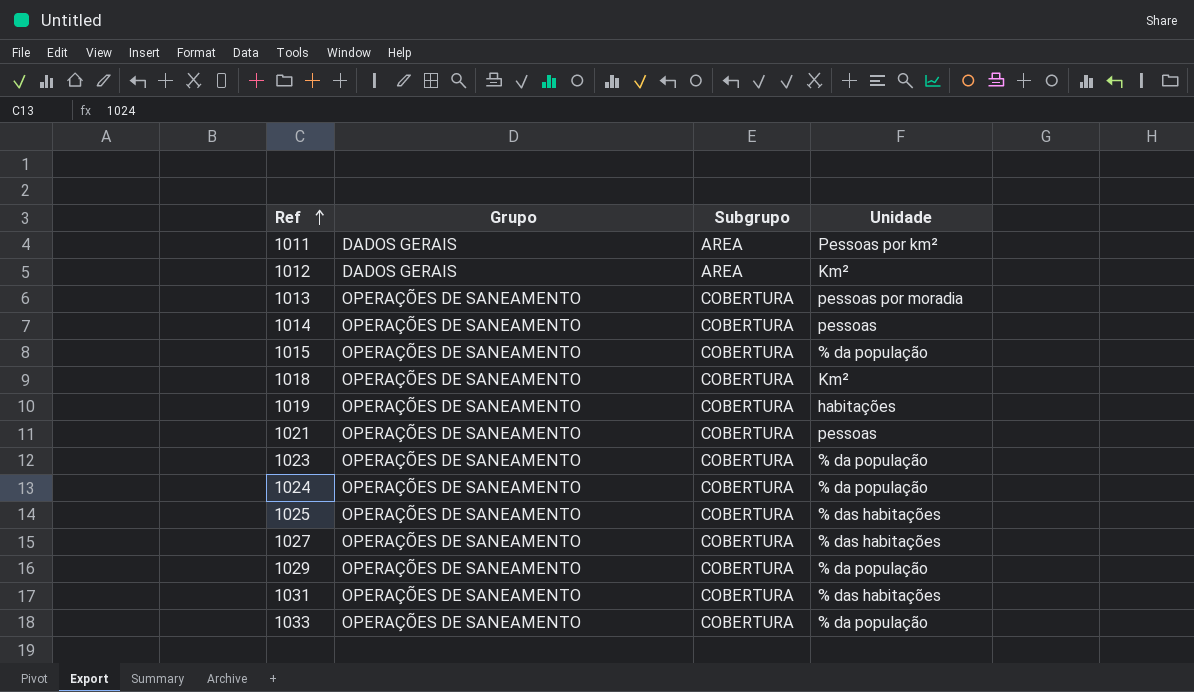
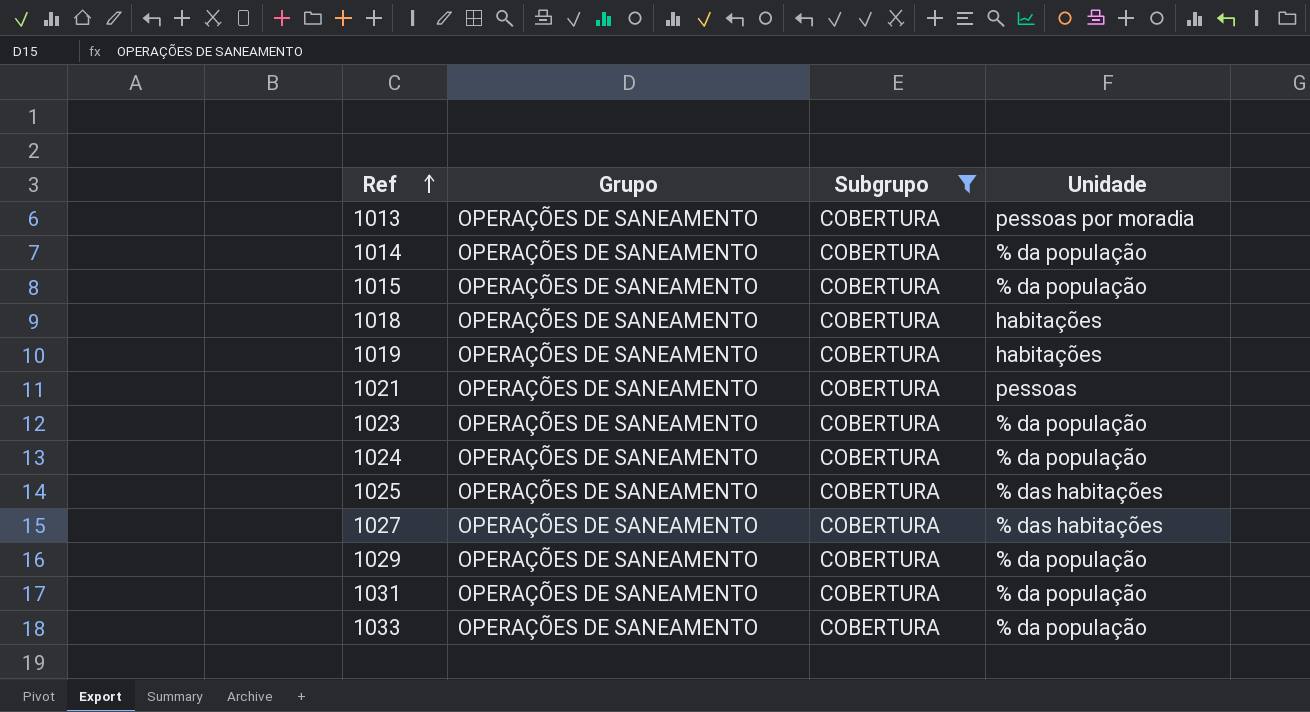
filter: none -> Subgrupo = COBERTURA
1014 | Unidade: pessoas -> % da população
1018 | Unidade: Km² -> habitações
1031 | Unidade: % das habitações -> % da população

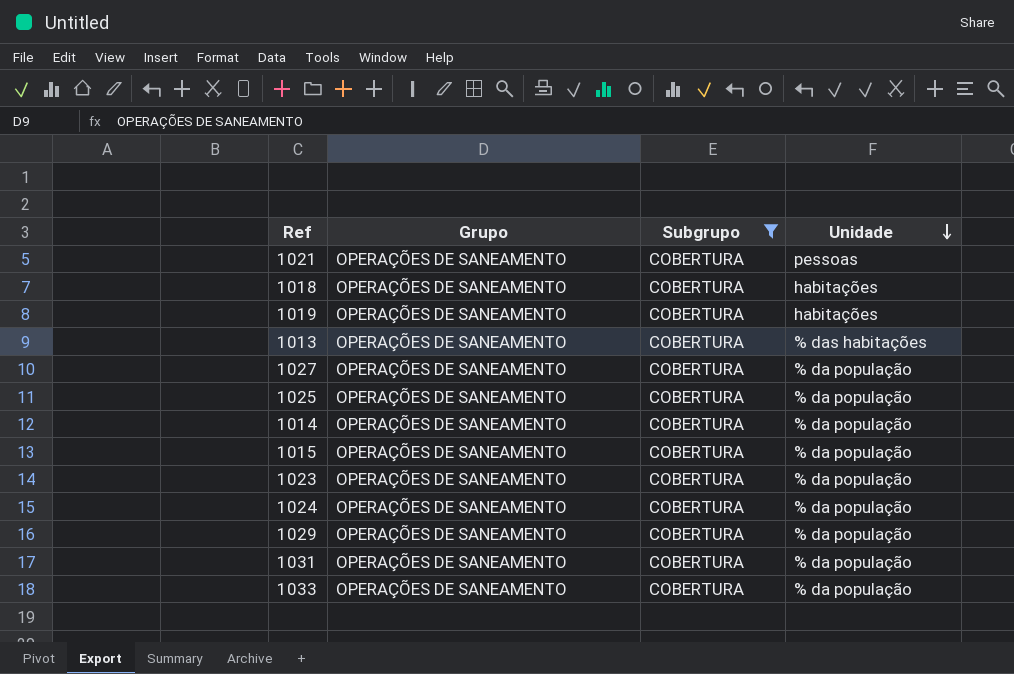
row order: Ref ascending -> Unidade descending
1013 | Unidade: pessoas por moradia -> % das habitações
1027 | Unidade: % das habitações -> % da população
1025 | Unidade: % das habitações -> % da população

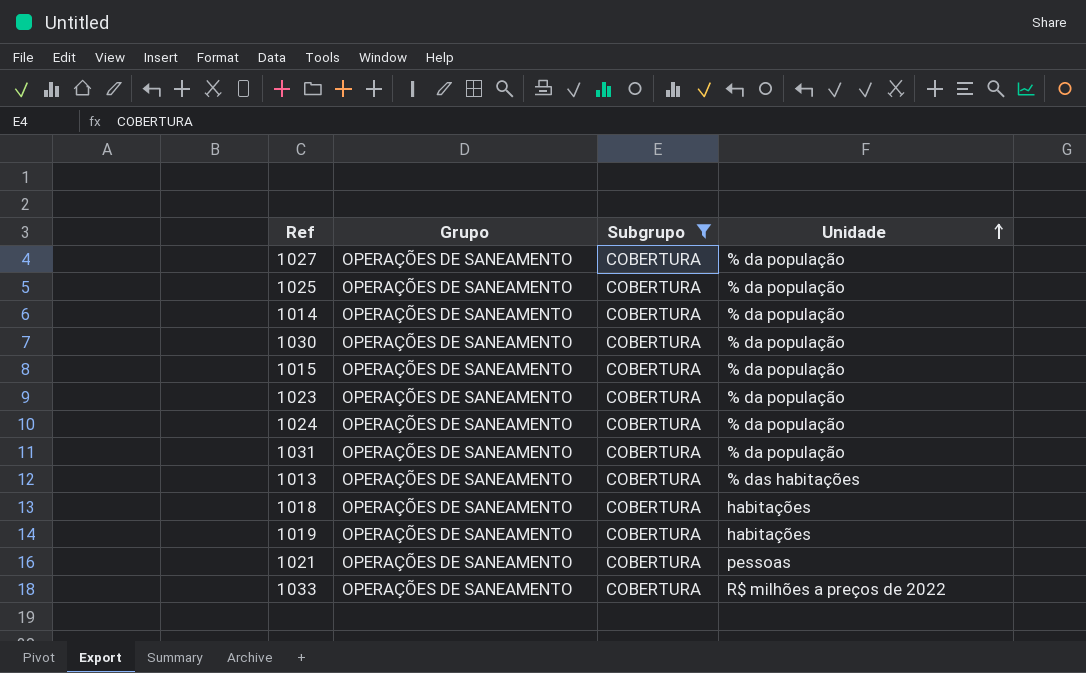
row order: Unidade descending -> Unidade ascending
row 1029: OPERAÇÕES DE SANEAMENTO | COBERTURA | % da população -> none
row 1030: none -> OPERAÇÕES DE SANEAMENTO | COBERTURA | % da população
1033 | Unidade: % da população -> R$ milhões a preços de 2022

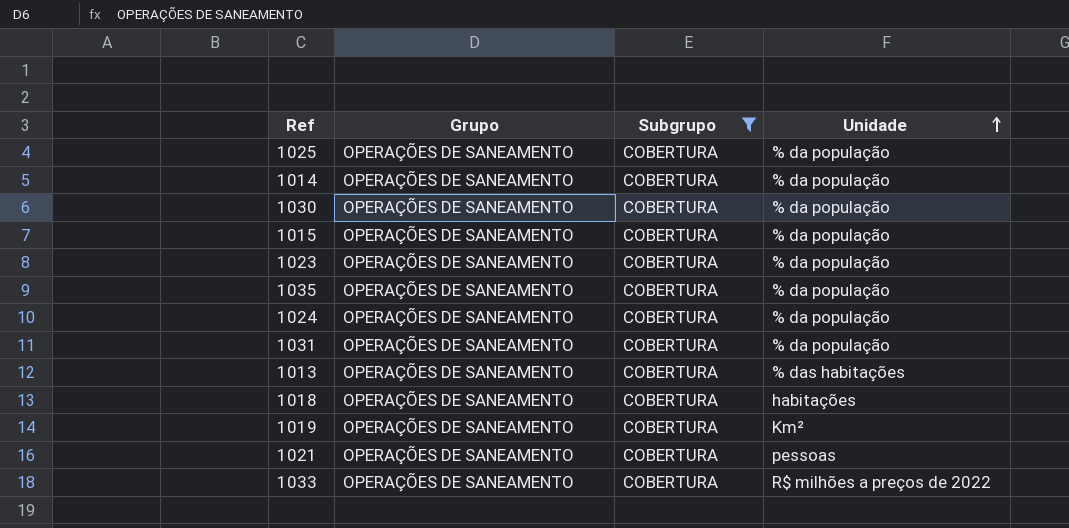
row 1027: OPERAÇÕES DE SANEAMENTO | COBERTURA | % da população -> none
row 1035: none -> OPERAÇÕES DE SANEAMENTO | COBERTURA | % da população
1019 | Unidade: habitações -> Km²

